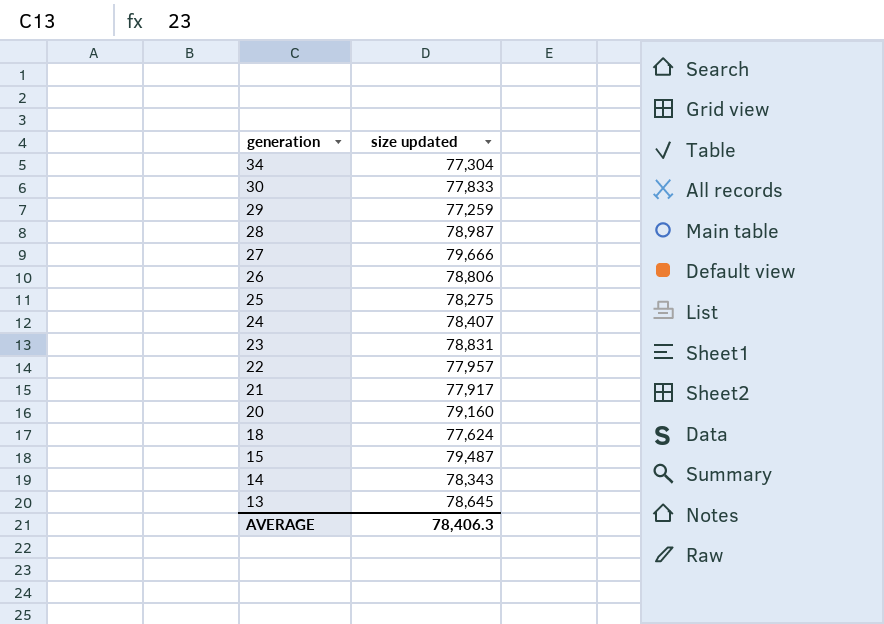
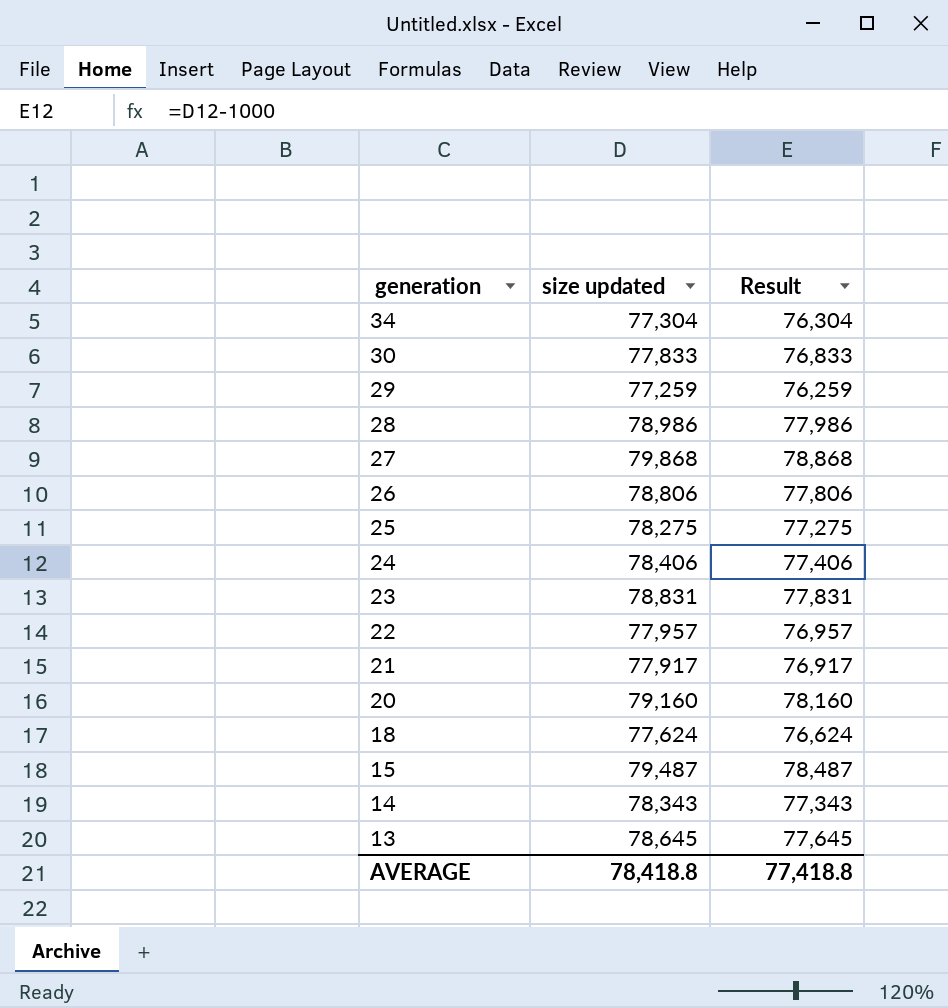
column Result | formula: none -> [size updated] - 1000
28 | size updated: 78,987 -> 78,986
27 | size updated: 79,666 -> 79,868
24 | size updated: 78,407 -> 78,406
AVERAGE | size updated: 78,406.3 -> 78,418.8

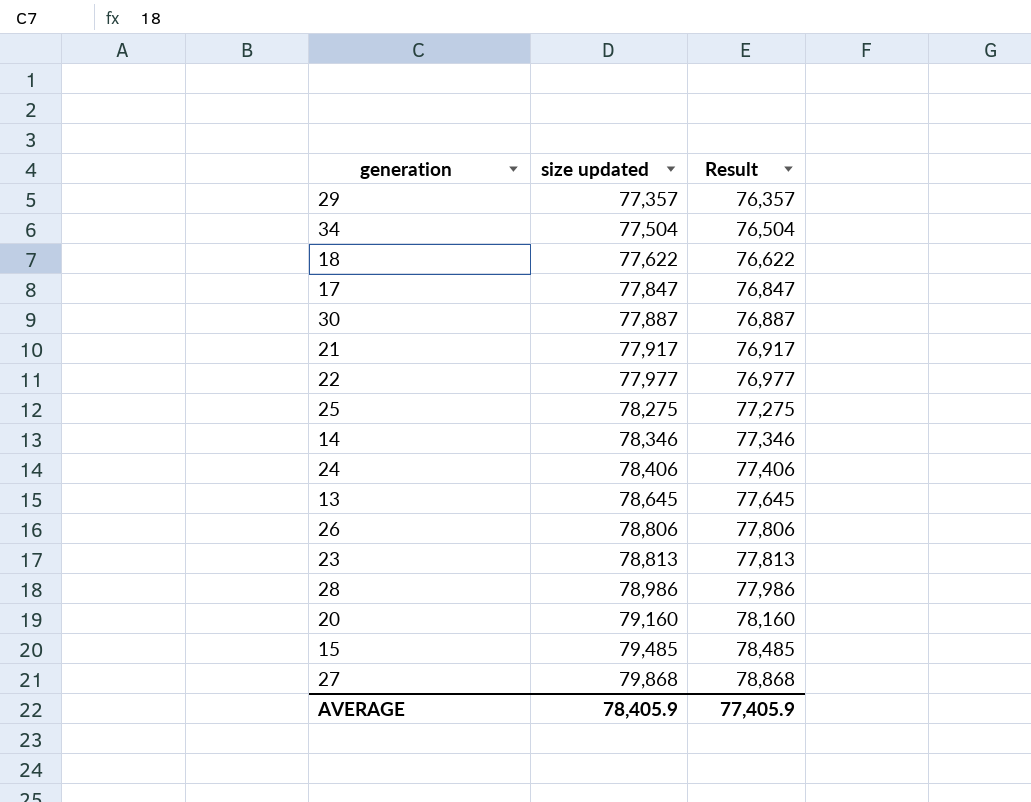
row order: generation descending -> size updated ascending
29 | size updated: 77,259 -> 77,357
29 | Result: 76,259 -> 76,357
34 | size updated: 77,304 -> 77,504
34 | Result: 76,304 -> 76,504
18 | size updated: 77,624 -> 77,622
18 | Result: 76,624 -> 76,622
row 17: none -> 77,847 | 76,847
30 | size updated: 77,833 -> 77,887
30 | Result: 76,833 -> 76,887
22 | size updated: 77,957 -> 77,977
22 | Result: 76,957 -> 76,977
14 | size updated: 78,343 -> 78,346
14 | Result: 77,343 -> 77,346
23 | size updated: 78,831 -> 78,813
23 | Result: 77,831 -> 77,813
15 | size updated: 79,487 -> 79,485
15 | Result: 78,487 -> 78,485
AVERAGE | size updated: 78,418.8 -> 78,405.9
AVERAGE | Result: 77,418.8 -> 77,405.9

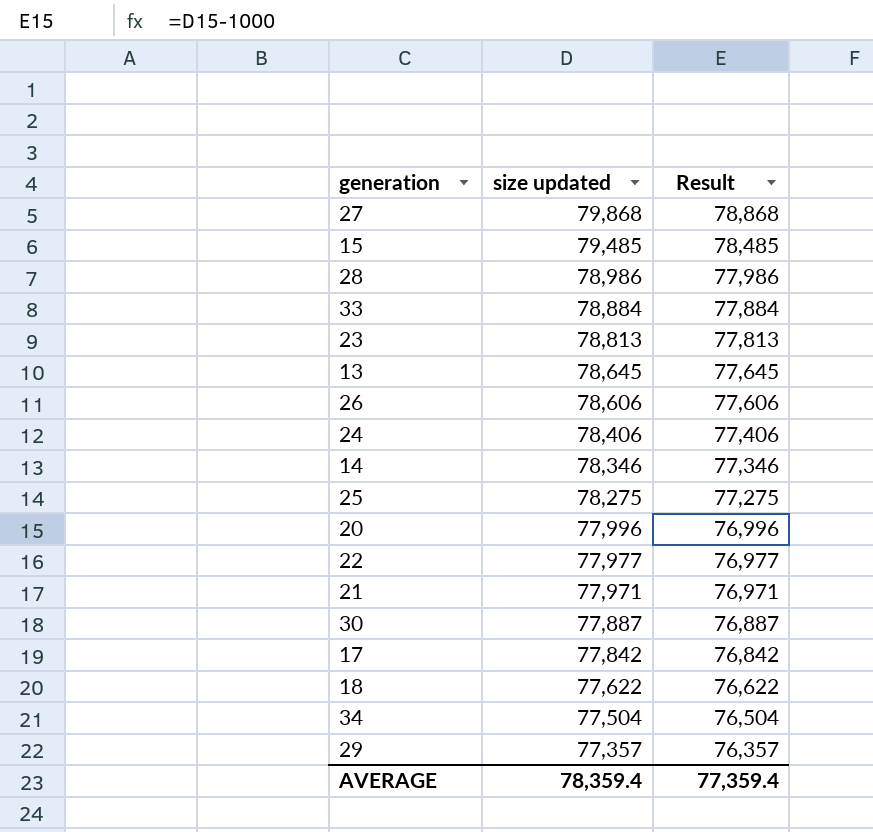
row order: size updated ascending -> size updated descending
row 33: none -> 78,884 | 77,884
26 | size updated: 78,806 -> 78,606
26 | Result: 77,806 -> 77,606
20 | size updated: 79,160 -> 77,996
20 | Result: 78,160 -> 76,996
21 | size updated: 77,917 -> 77,971
21 | Result: 76,917 -> 76,971
17 | size updated: 77,847 -> 77,842
17 | Result: 76,847 -> 76,842
AVERAGE | size updated: 78,405.9 -> 78,359.4
AVERAGE | Result: 77,405.9 -> 77,359.4

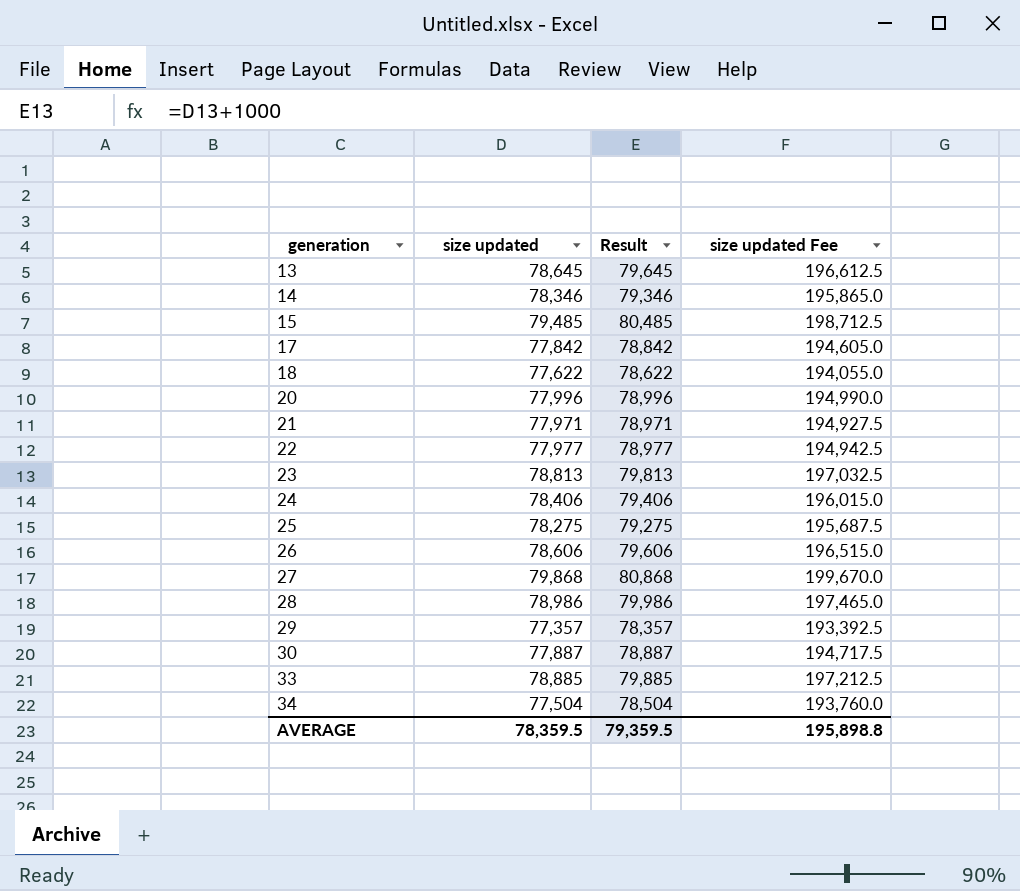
row order: size updated descending -> generation ascending
column Result | formula: [size updated] - 1000 -> [size updated] + 1000
column size updated Fee | formula: none -> [size updated] * 2.5
33 | size updated: 78,884 -> 78,885
AVERAGE | size updated: 78,359.4 -> 78,359.5
AVERAGE | Result: 77,359.4 -> 79,359.5

